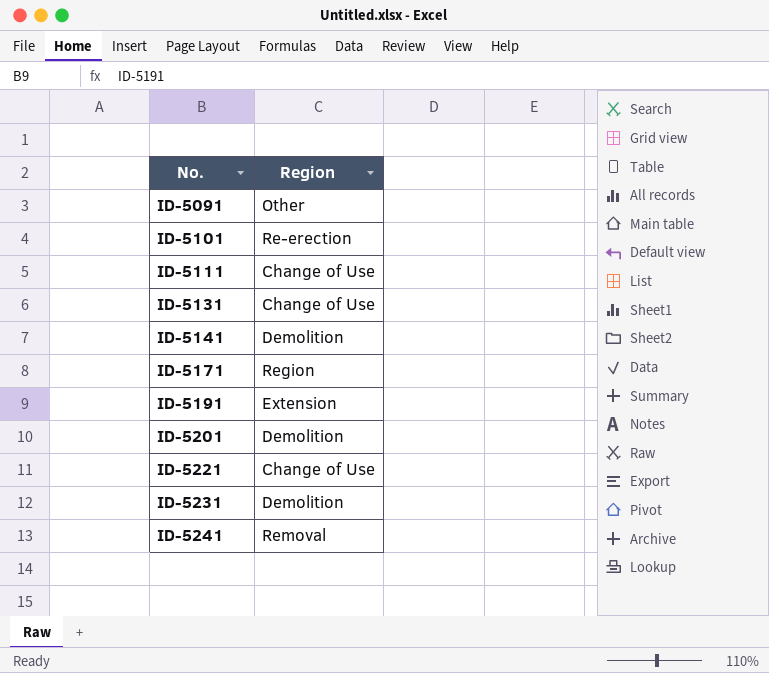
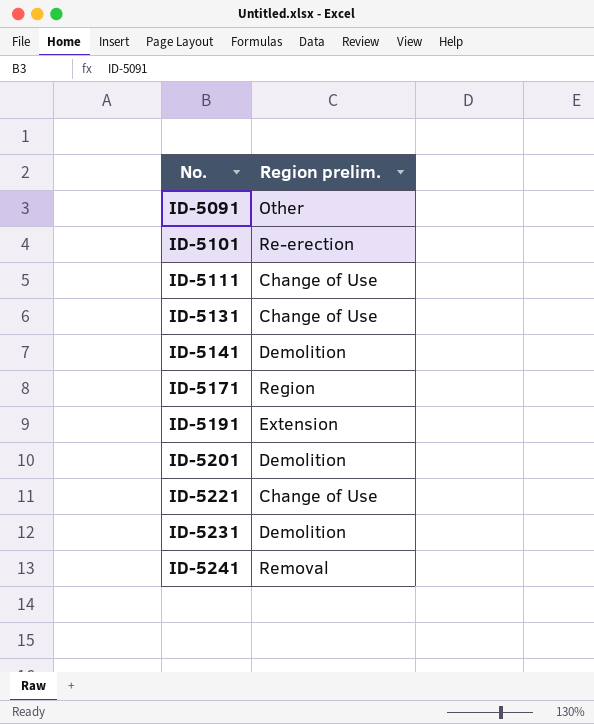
column name: Region -> Region prelim.

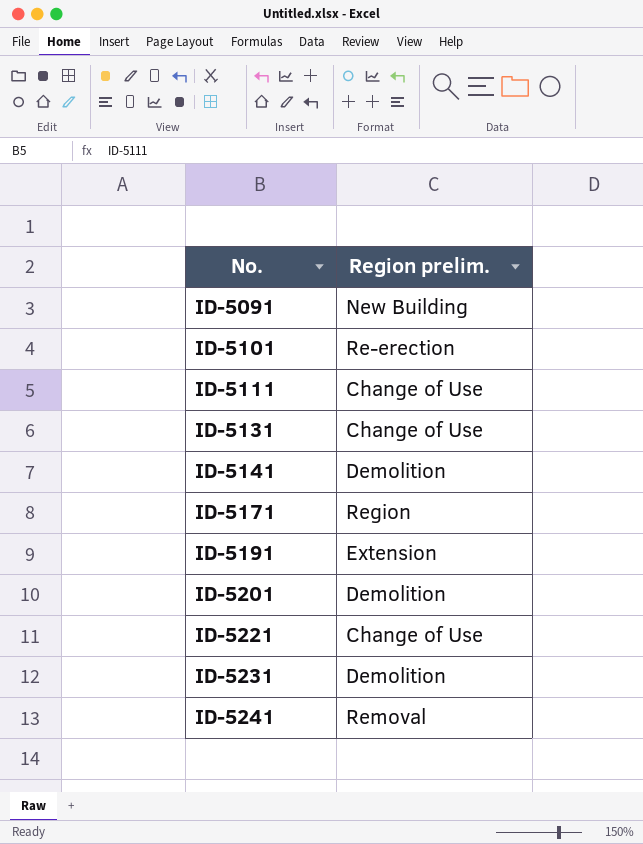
ID-5091 | Region prelim.: Other -> New Building

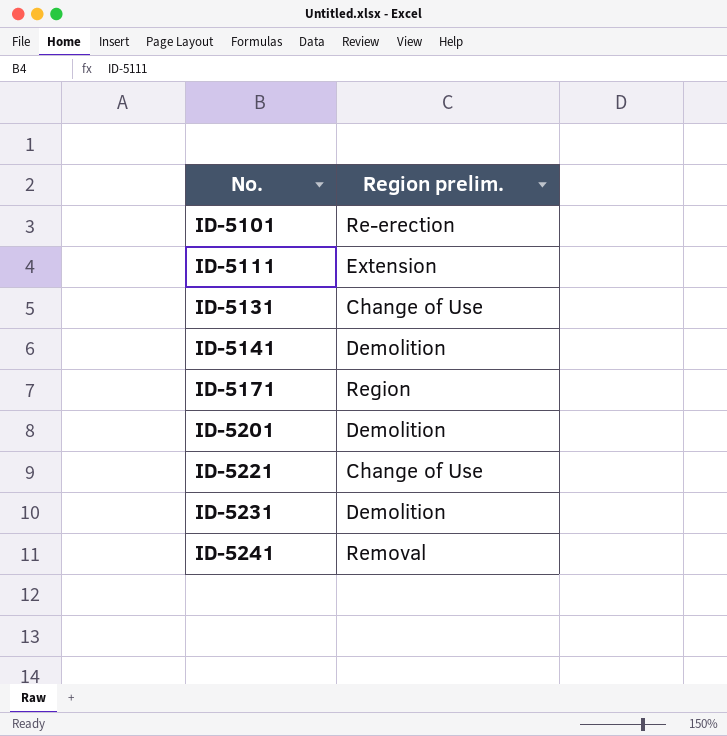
row ID-5091: New Building -> none
row ID-5191: Extension -> none
ID-5111 | Region prelim.: Change of Use -> Extension

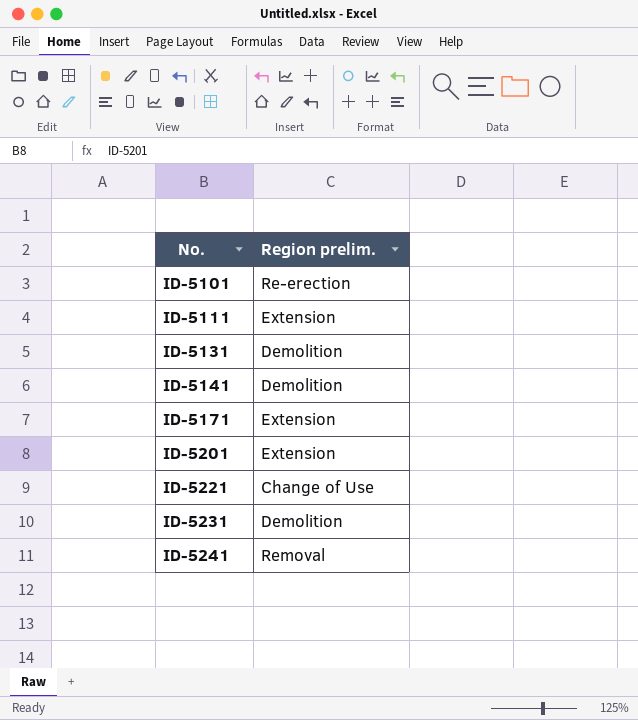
ID-5131 | Region prelim.: Change of Use -> Demolition
ID-5171 | Region prelim.: Region -> Extension
ID-5201 | Region prelim.: Demolition -> Extension

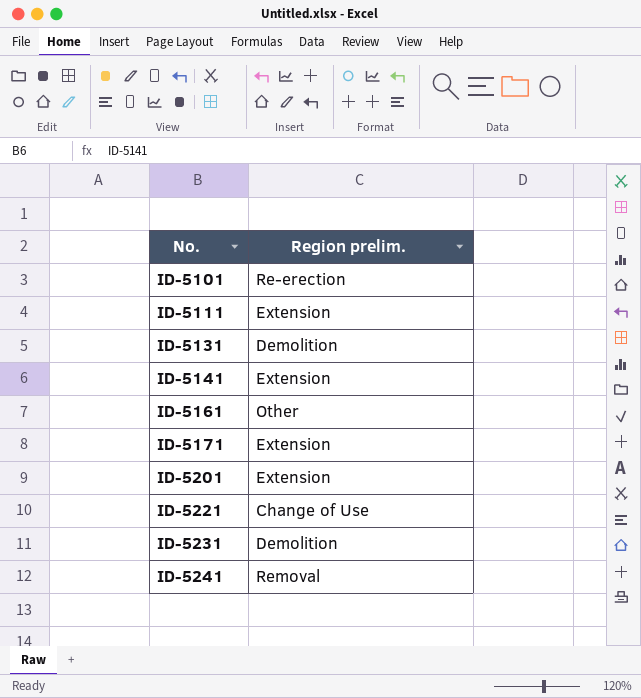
ID-5141 | Region prelim.: Demolition -> Extension
row ID-5161: none -> Other

